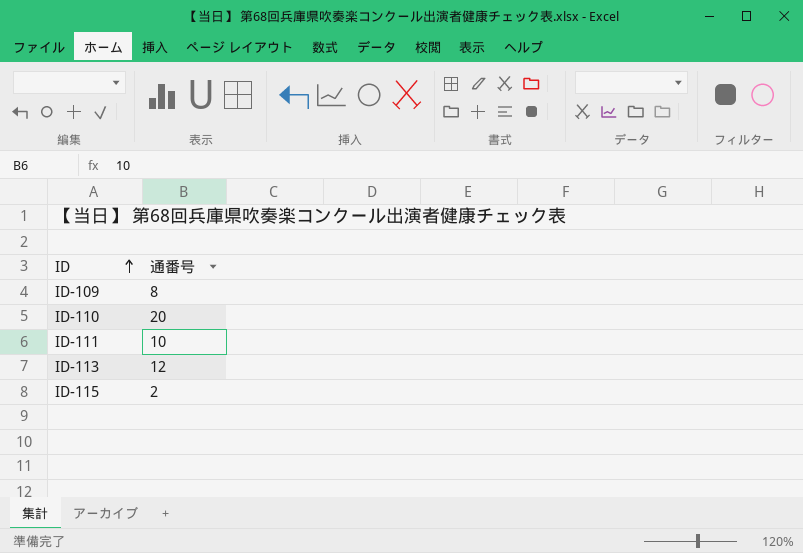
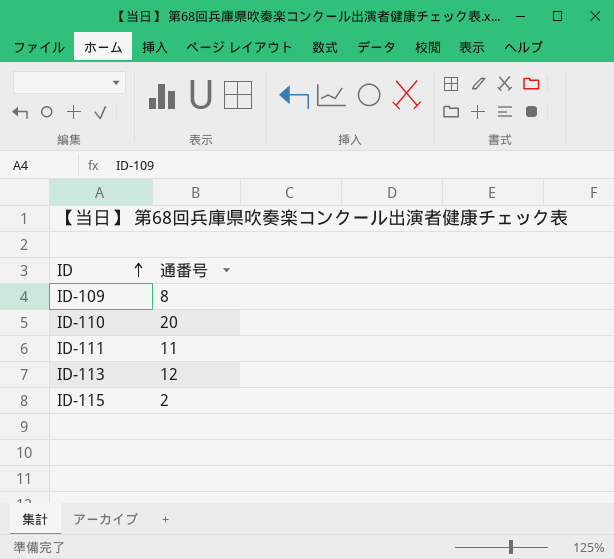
ID-111 | 通番号: 10 -> 11

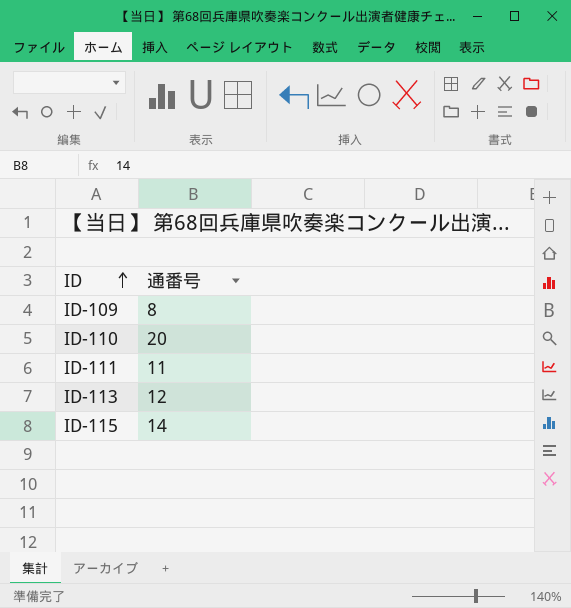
ID-115 | 通番号: 2 -> 14

